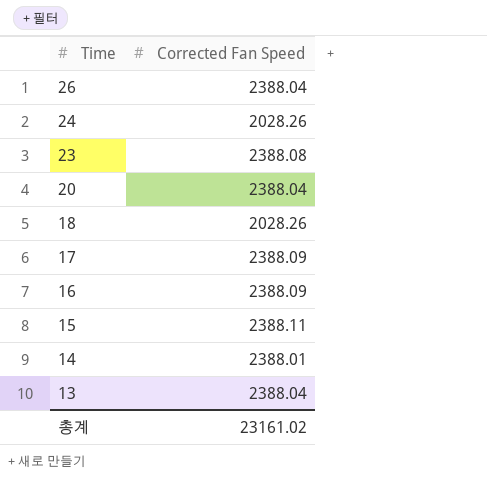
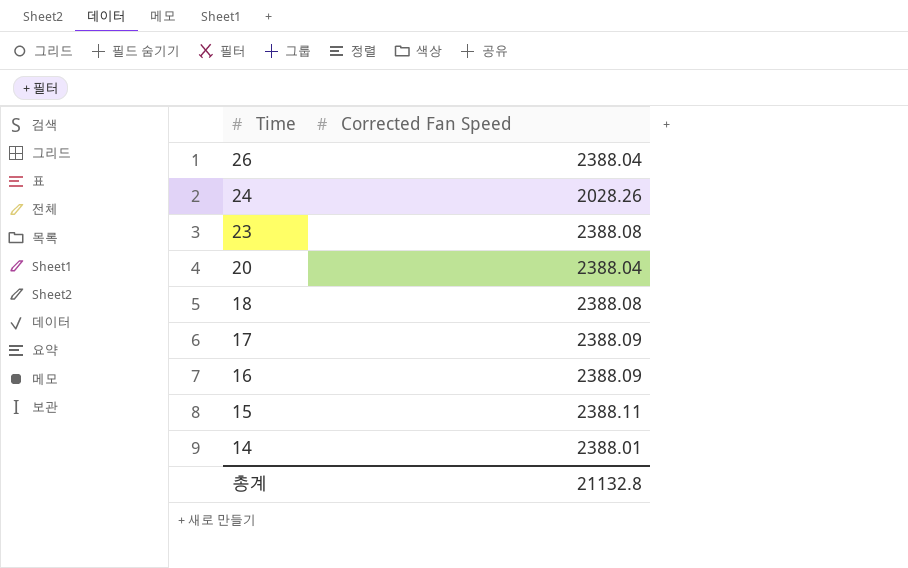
row 13: 2388.04 -> none
18 | Corrected Fan Speed: 2028.26 -> 2388.08
총계 | Corrected Fan Speed: 23161.02 -> 21132.8

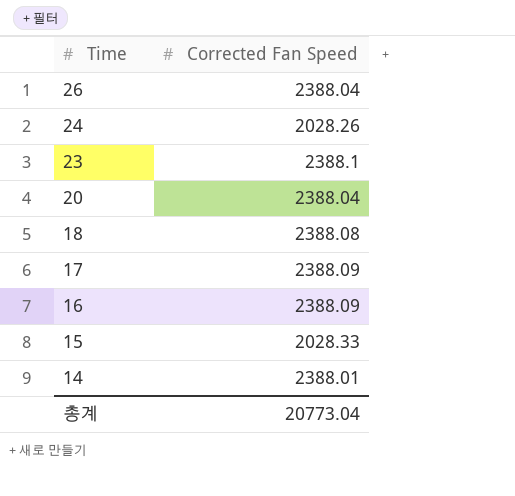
23 | Corrected Fan Speed: 2388.08 -> 2388.1
15 | Corrected Fan Speed: 2388.11 -> 2028.33
총계 | Corrected Fan Speed: 21132.8 -> 20773.04

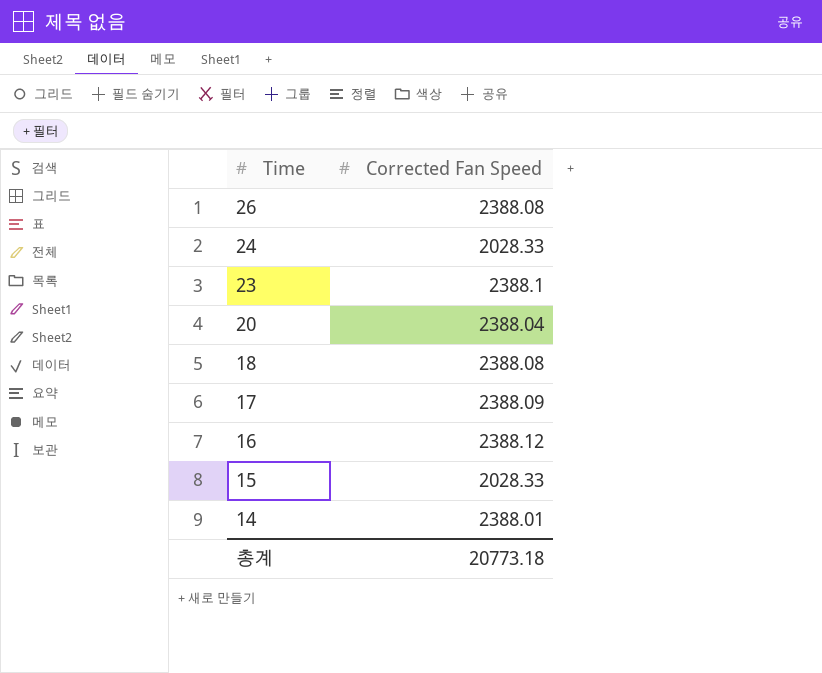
26 | Corrected Fan Speed: 2388.04 -> 2388.08
24 | Corrected Fan Speed: 2028.26 -> 2028.33
16 | Corrected Fan Speed: 2388.09 -> 2388.12
총계 | Corrected Fan Speed: 20773.04 -> 20773.18

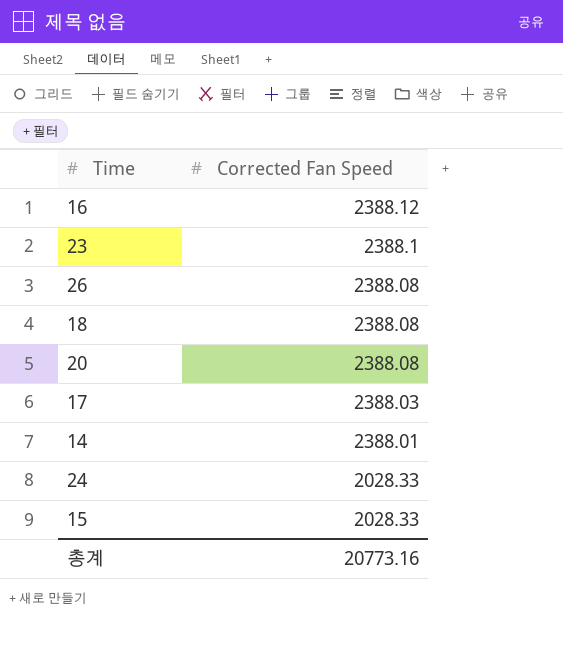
row order: Time descending -> Corrected Fan Speed descending
20 | Corrected Fan Speed: 2388.04 -> 2388.08
17 | Corrected Fan Speed: 2388.09 -> 2388.03
총계 | Corrected Fan Speed: 20773.18 -> 20773.16

